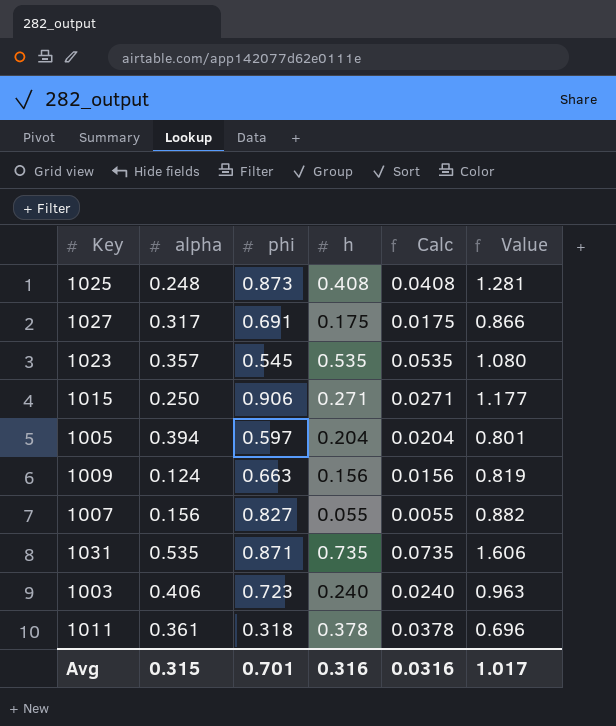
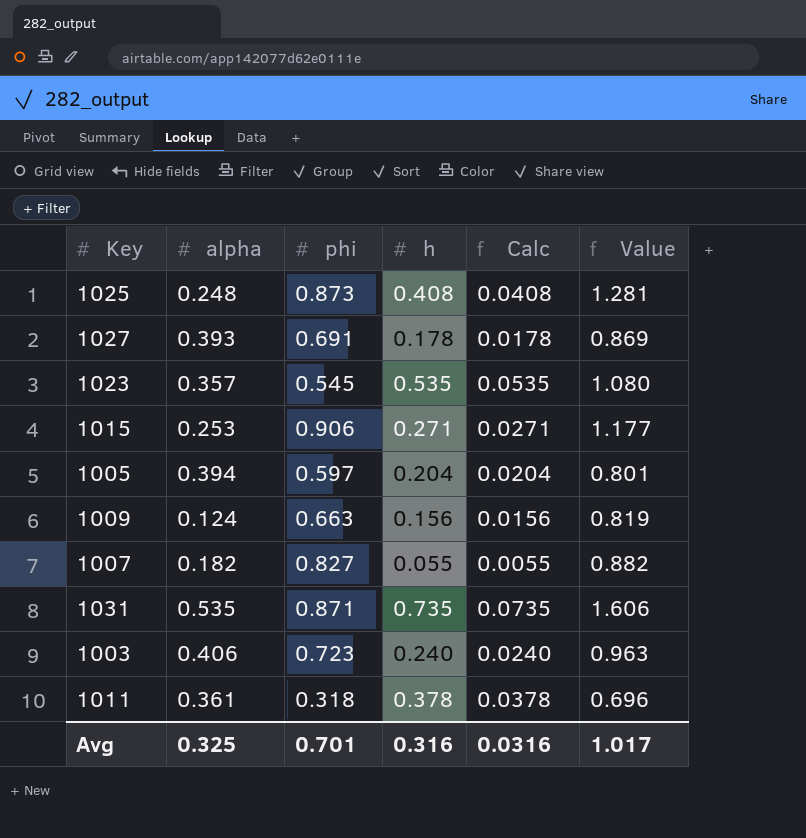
1027 | alpha: 0.317 -> 0.393
1027 | h: 0.175 -> 0.178
1027 | Calc: 0.0175 -> 0.0178
1027 | Value: 0.866 -> 0.869
1015 | alpha: 0.250 -> 0.253
1007 | alpha: 0.156 -> 0.182
Avg | alpha: 0.315 -> 0.325

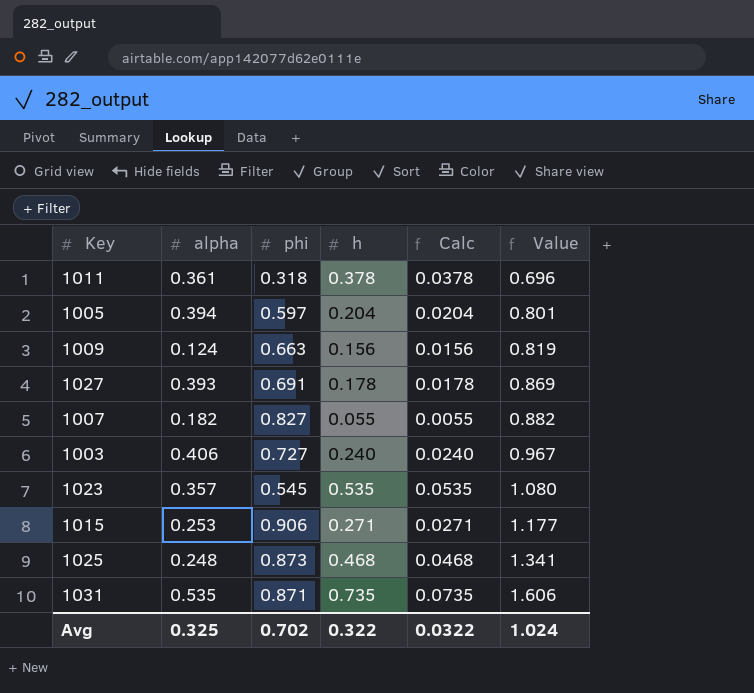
row order: none -> Value ascending
1003 | phi: 0.723 -> 0.727
1003 | Value: 0.963 -> 0.967
1025 | h: 0.408 -> 0.468
1025 | Calc: 0.0408 -> 0.0468
1025 | Value: 1.281 -> 1.341
Avg | phi: 0.701 -> 0.702
Avg | h: 0.316 -> 0.322
Avg | Calc: 0.0316 -> 0.0322
Avg | Value: 1.017 -> 1.024

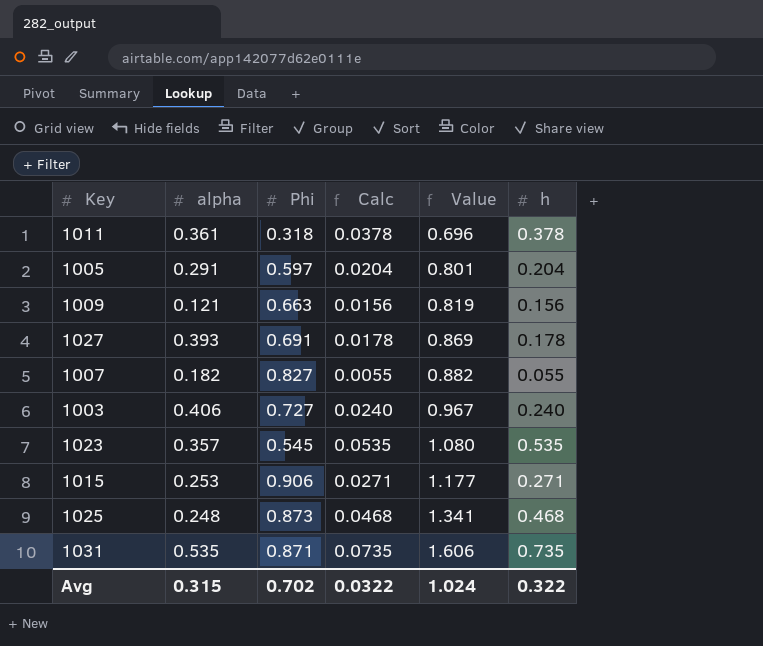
column name: phi -> Phi
column h | position: 4 -> 6
1005 | alpha: 0.394 -> 0.291
1009 | alpha: 0.124 -> 0.121
Avg | alpha: 0.325 -> 0.315

